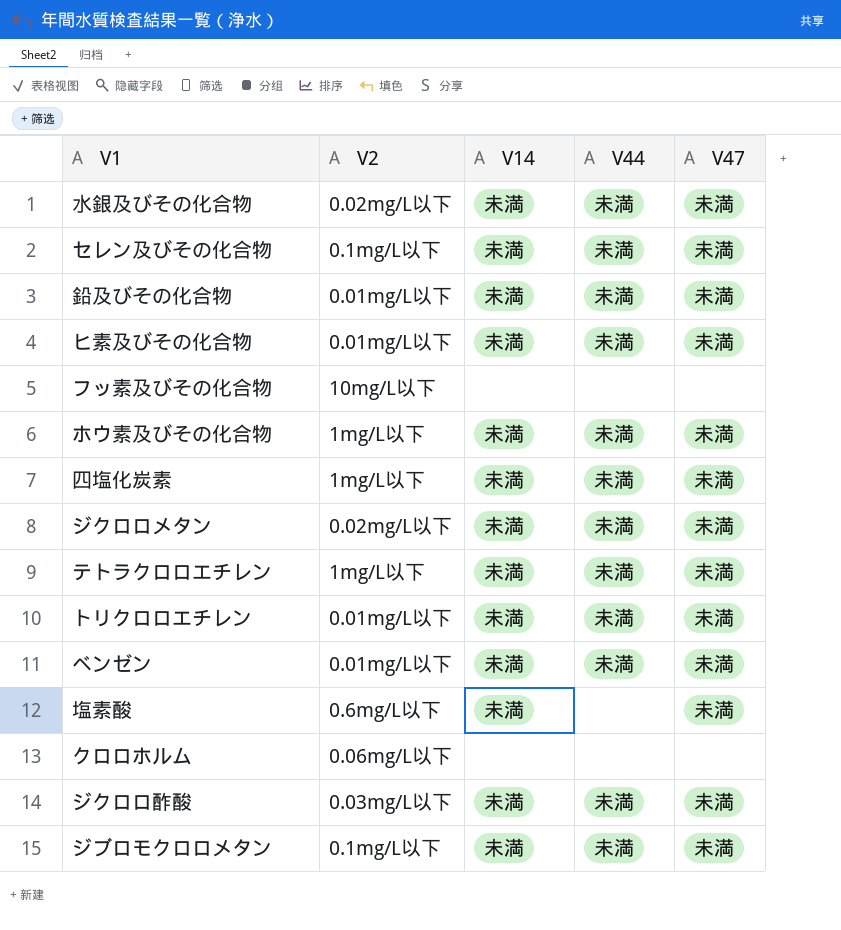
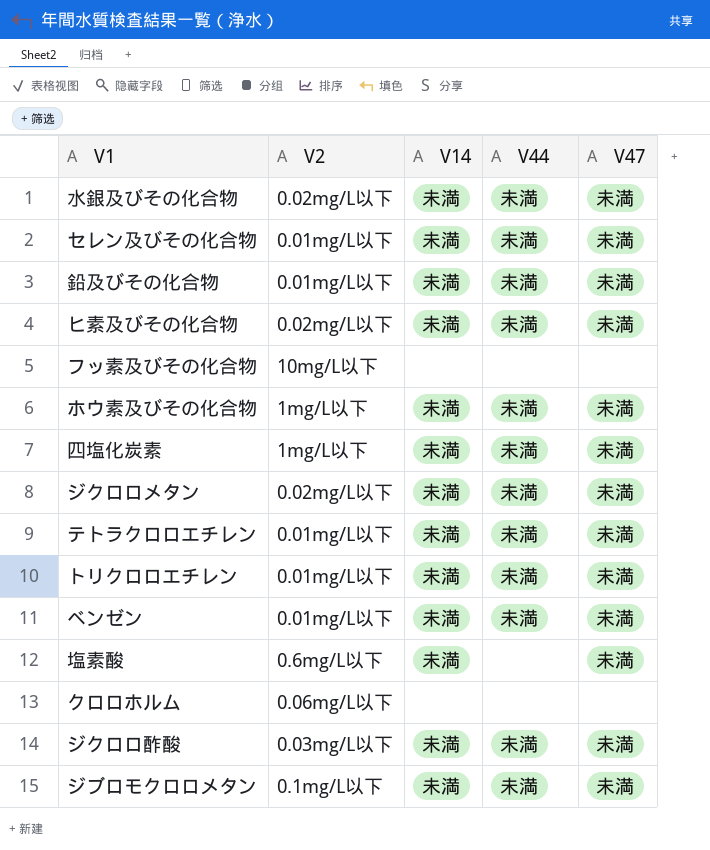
セレン及びその化合物 | V2: 0.1mg/L以下 -> 0.01mg/L以下
ヒ素及びその化合物 | V2: 0.01mg/L以下 -> 0.02mg/L以下
テトラクロロエチレン | V2: 1mg/L以下 -> 0.01mg/L以下

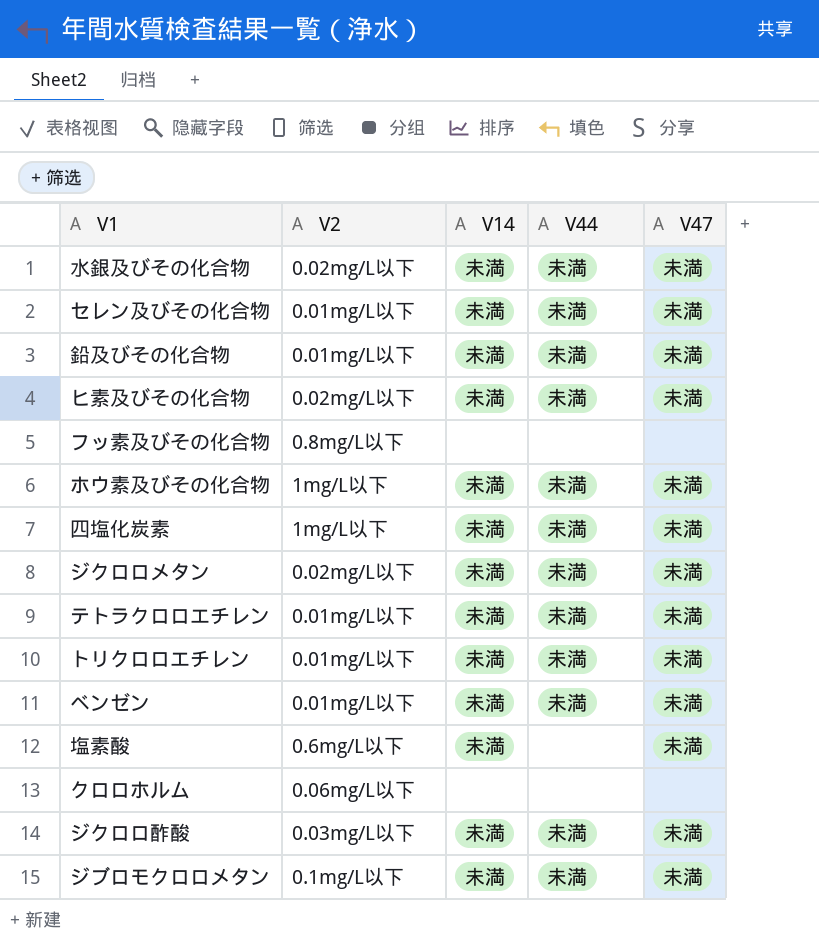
フッ素及びその化合物 | V2: 10mg/L以下 -> 0.8mg/L以下

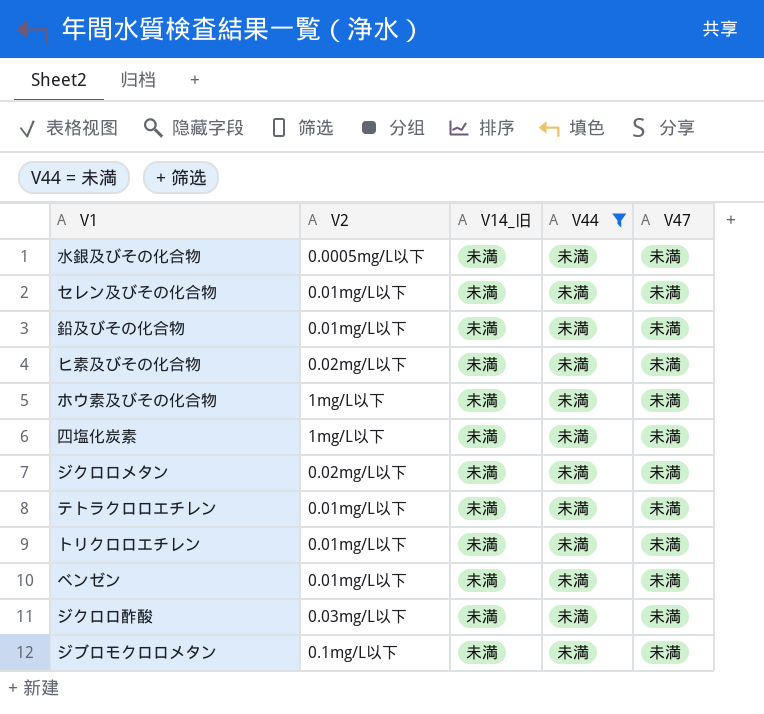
filter: none -> V44 = 未満
column name: V14 -> V14_旧
水銀及びその化合物 | V2: 0.02mg/L以下 -> 0.0005mg/L以下

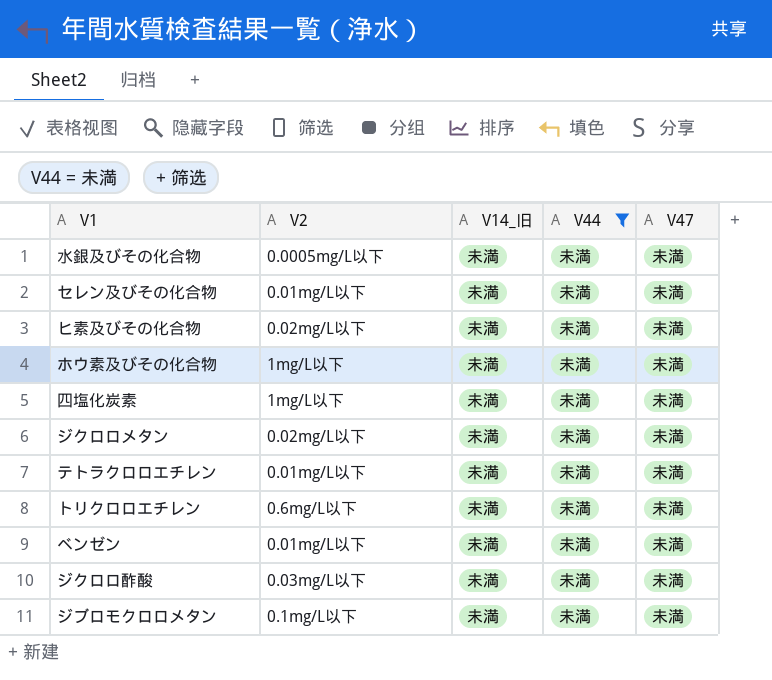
row 鉛及びその化合物: 0.01mg/L以下 | 未満 | 未満 | 未満 -> none
トリクロロエチレン | V2: 0.01mg/L以下 -> 0.6mg/L以下

